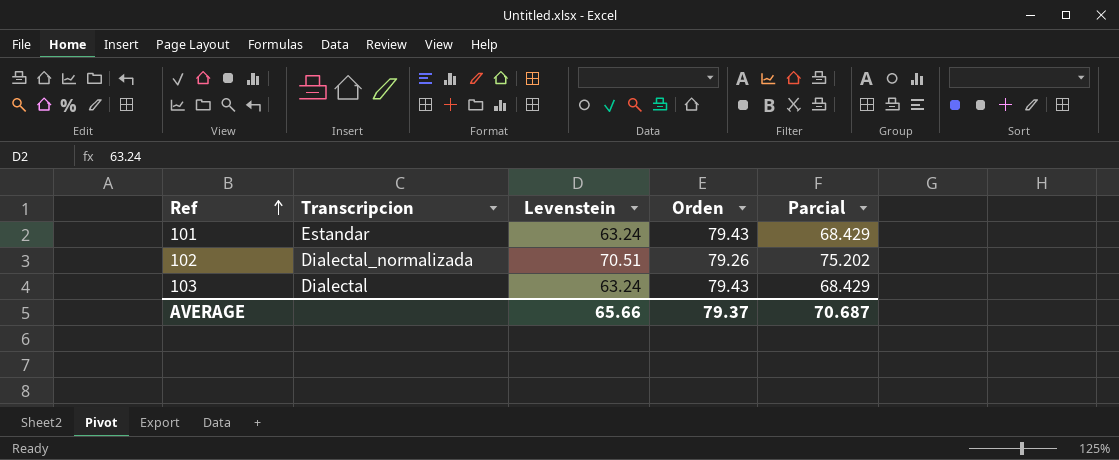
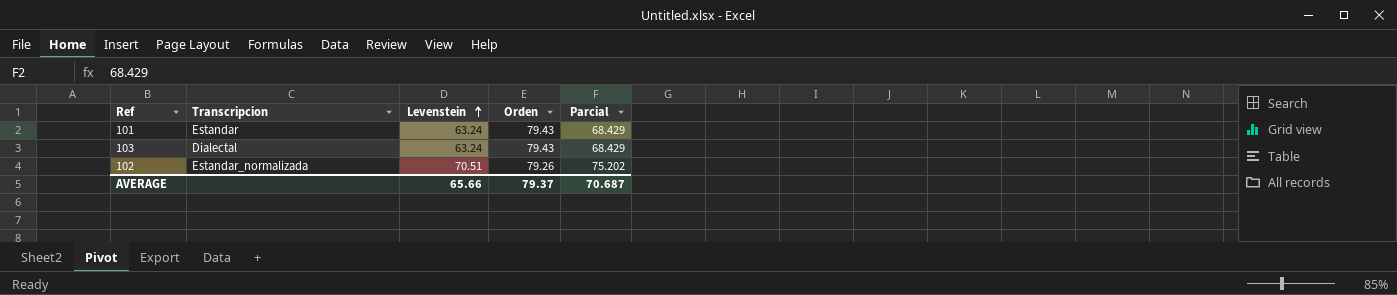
row order: Ref ascending -> Levenstein ascending
102 | Transcripcion: Dialectal_normalizada -> Estandar_normalizada

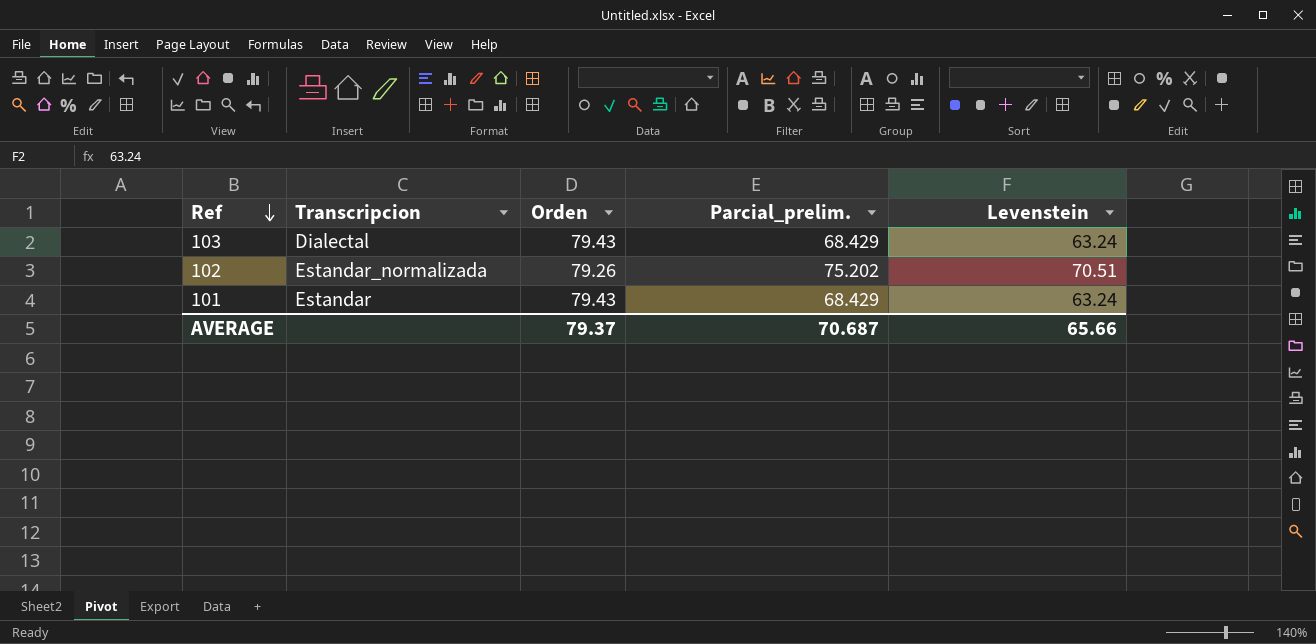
row order: Levenstein ascending -> Ref descending
column name: Parcial -> Parcial_prelim.
column Levenstein | position: 3 -> 5

